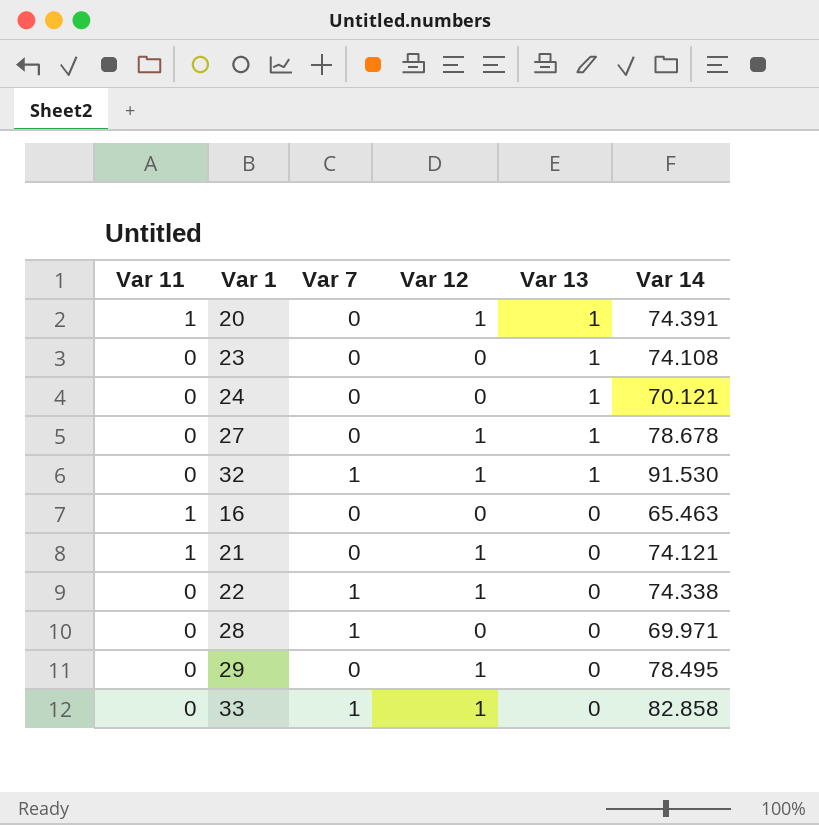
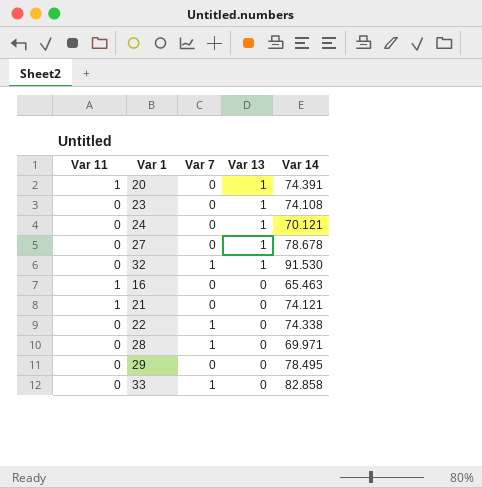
column Var 12 | position: 4 -> none

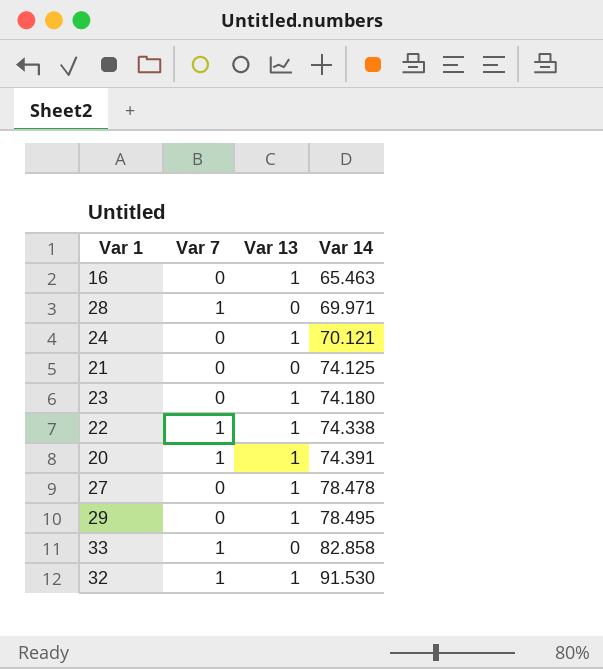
row order: Var 13 descending -> Var 14 ascending
column Var 11 | position: 1 -> none
16 | Var 13: 0 -> 1
21 | Var 14: 74.121 -> 74.125
23 | Var 14: 74.108 -> 74.180
22 | Var 13: 0 -> 1
20 | Var 7: 0 -> 1
27 | Var 14: 78.678 -> 78.478
29 | Var 13: 0 -> 1

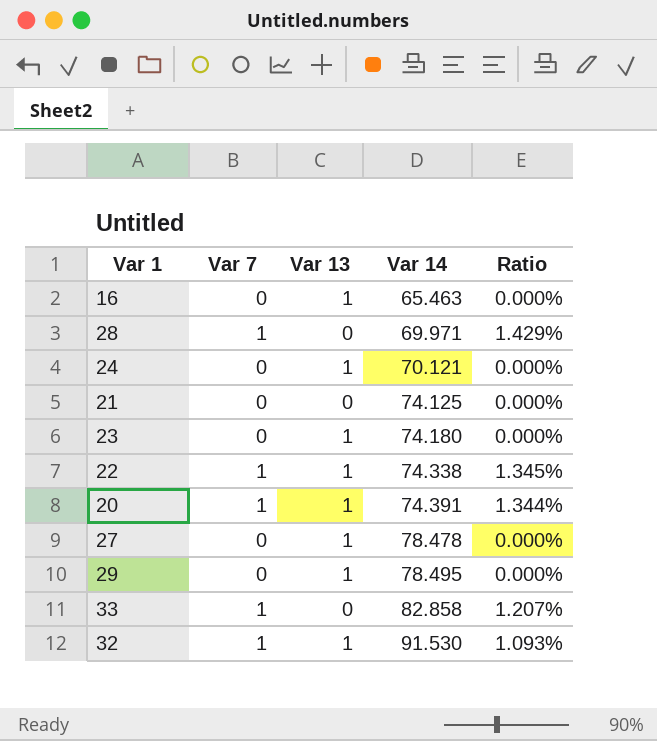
column Ratio | formula: none -> [Var 7] / [Var 14]

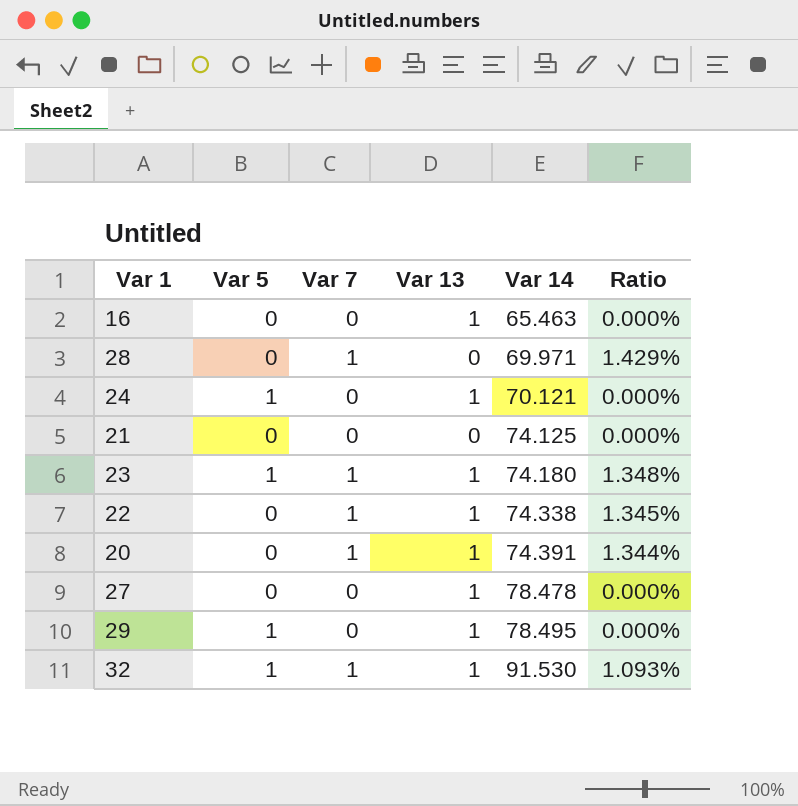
column Var 5 | position: none -> 2
row 33: 1 | 0 | 82.858 | 1.207% -> none
23 | Var 7: 0 -> 1
23 | Ratio: 0.000% -> 1.348%

